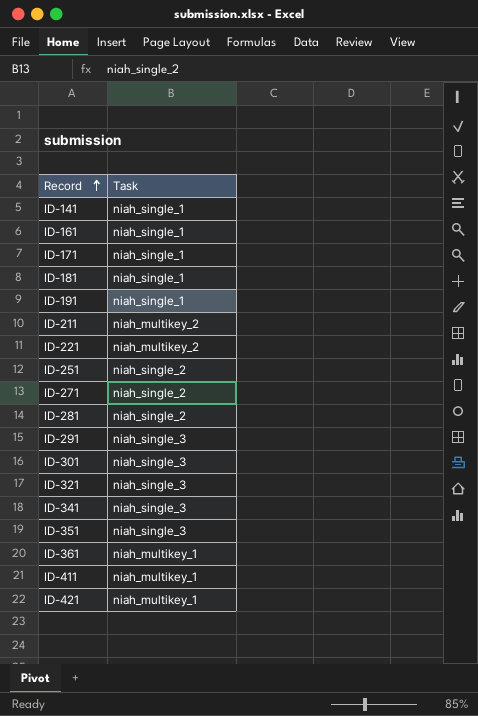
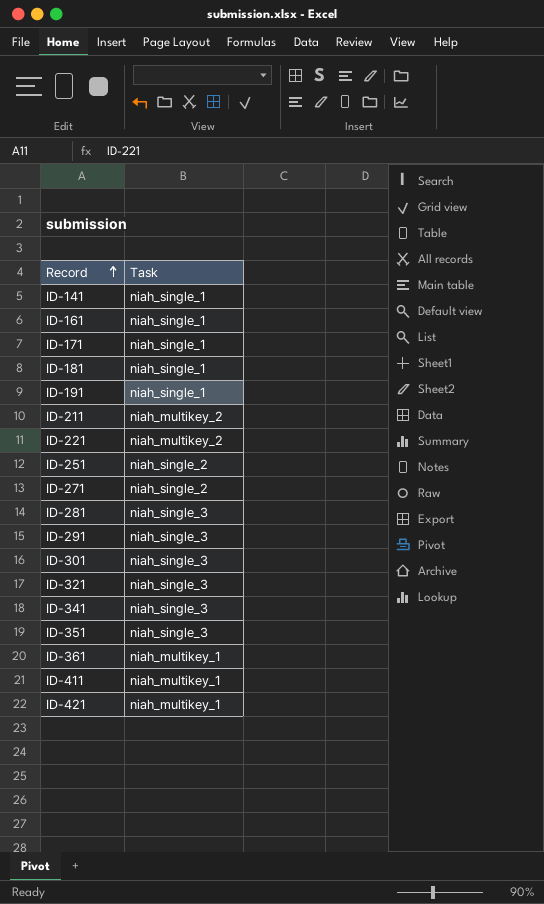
ID-281 | Task: niah_single_2 -> niah_single_3

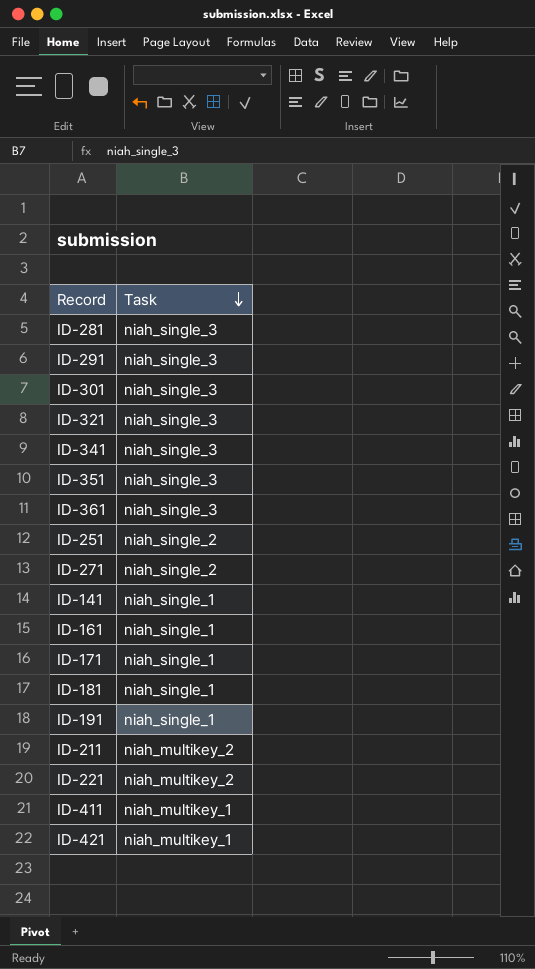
row order: Record ascending -> Task descending
ID-361 | Task: niah_multikey_1 -> niah_single_3

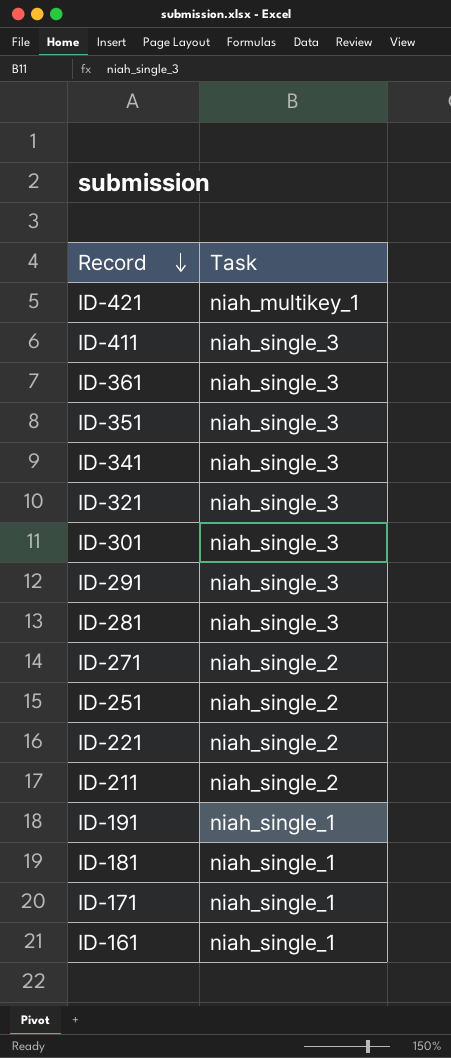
row order: Task descending -> Record descending
row ID-141: niah_single_1 -> none
ID-411 | Task: niah_multikey_1 -> niah_single_3
ID-221 | Task: niah_multikey_2 -> niah_single_2
ID-211 | Task: niah_multikey_2 -> niah_single_2

